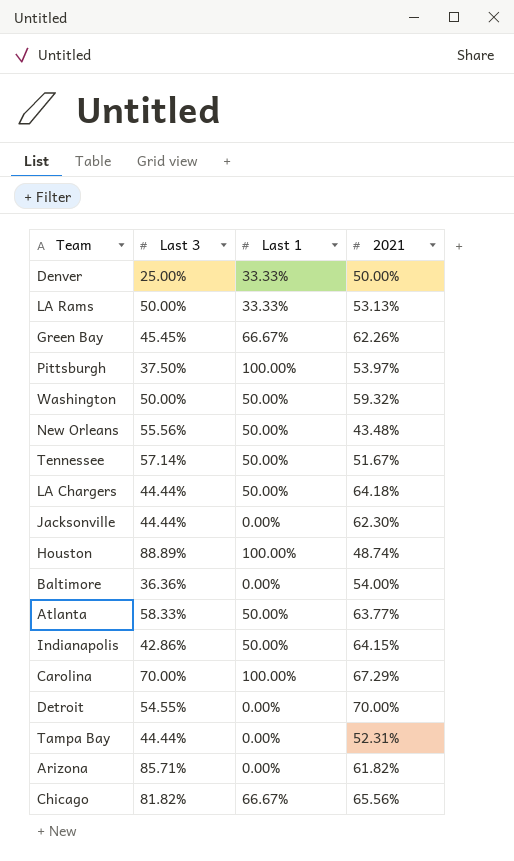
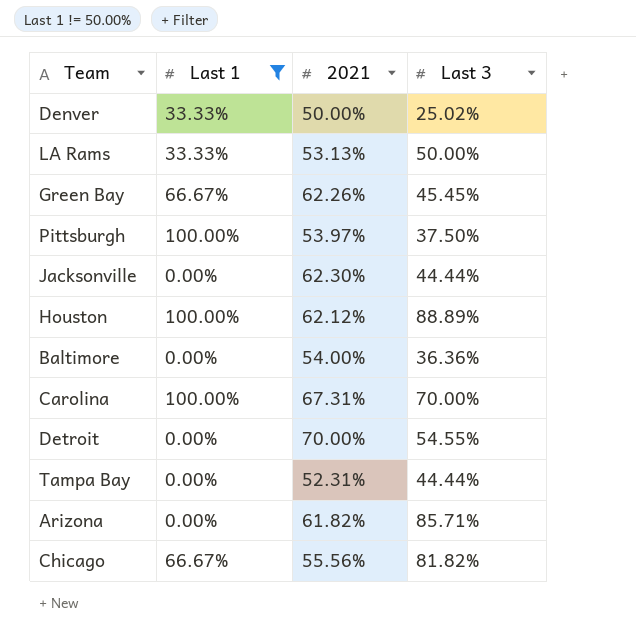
filter: none -> Last 1 != 50.00%
column Last 3 | position: 2 -> 4
Denver | Last 3: 25.00% -> 25.02%
Houston | 2021: 48.74% -> 62.12%
Carolina | 2021: 67.29% -> 67.31%
Chicago | 2021: 65.56% -> 55.56%

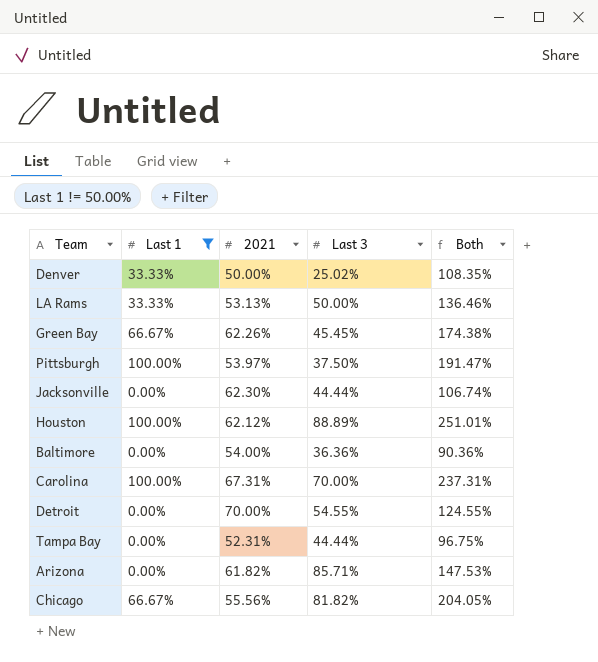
column Both | formula: none -> [Last 1] + [2021] + [Last 3]

